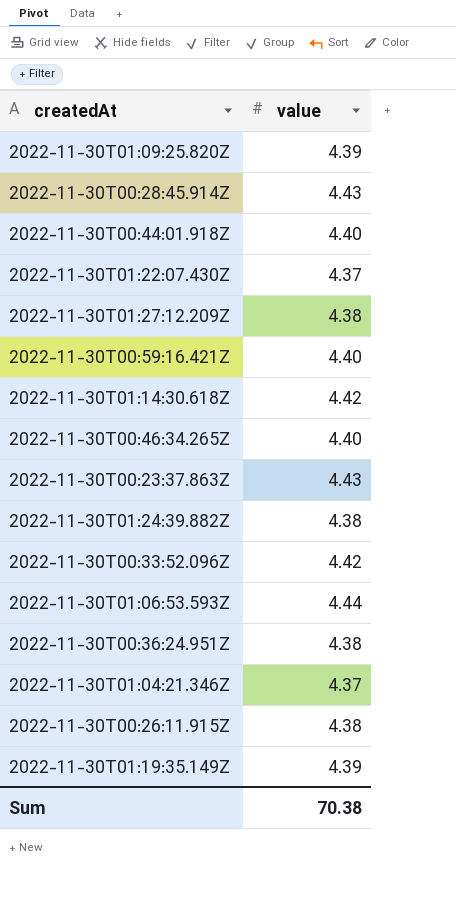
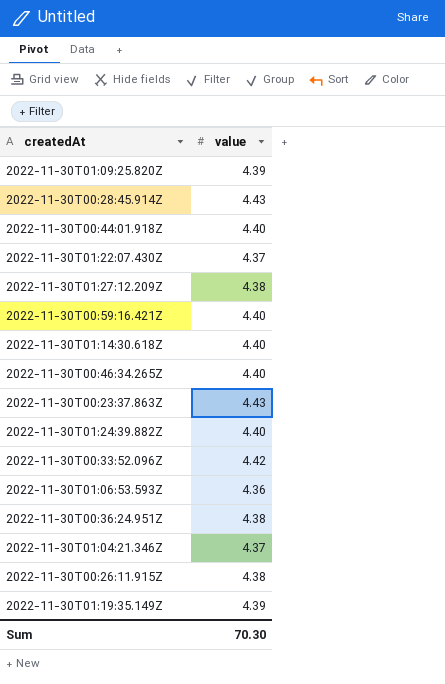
2022-11-30T01:14:30.618Z | value: 4.42 -> 4.40
2022-11-30T01:24:39.882Z | value: 4.38 -> 4.40
2022-11-30T01:06:53.593Z | value: 4.44 -> 4.36
Sum | value: 70.38 -> 70.30

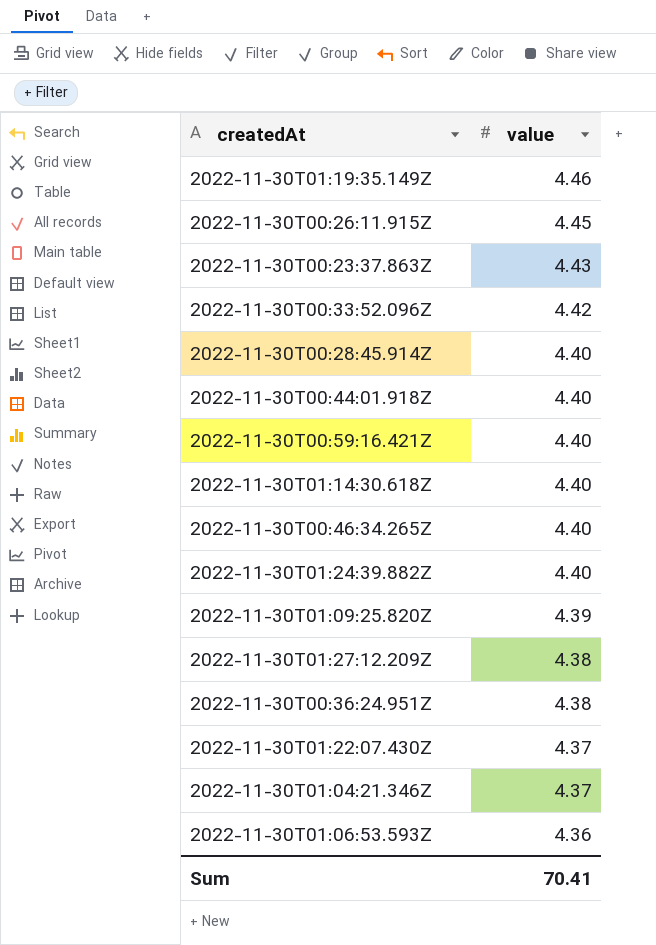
row order: none -> value descending
2022-11-30T01:19:35.149Z | value: 4.39 -> 4.46
2022-11-30T00:26:11.915Z | value: 4.38 -> 4.45
2022-11-30T00:28:45.914Z | value: 4.43 -> 4.40
Sum | value: 70.30 -> 70.41

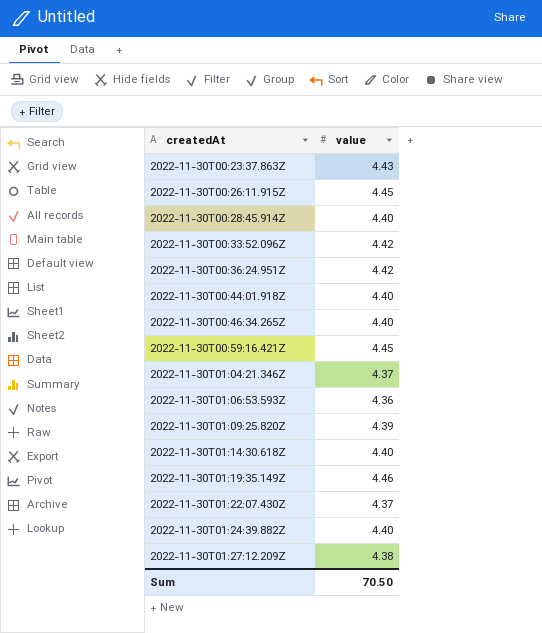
row order: value descending -> createdAt ascending
2022-11-30T00:36:24.951Z | value: 4.38 -> 4.42
2022-11-30T00:59:16.421Z | value: 4.40 -> 4.45
Sum | value: 70.41 -> 70.50

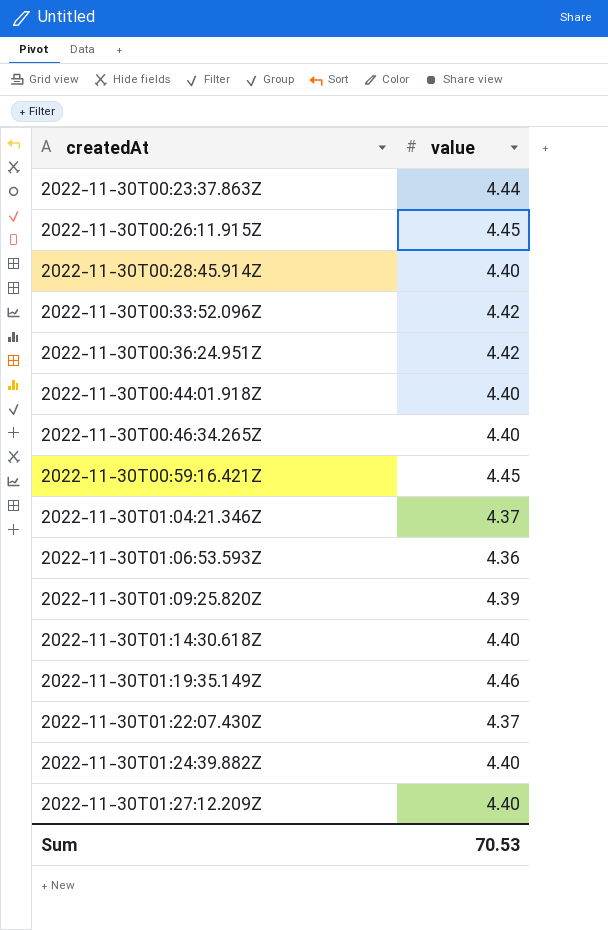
2022-11-30T00:23:37.863Z | value: 4.43 -> 4.44
2022-11-30T01:27:12.209Z | value: 4.38 -> 4.40
Sum | value: 70.50 -> 70.53

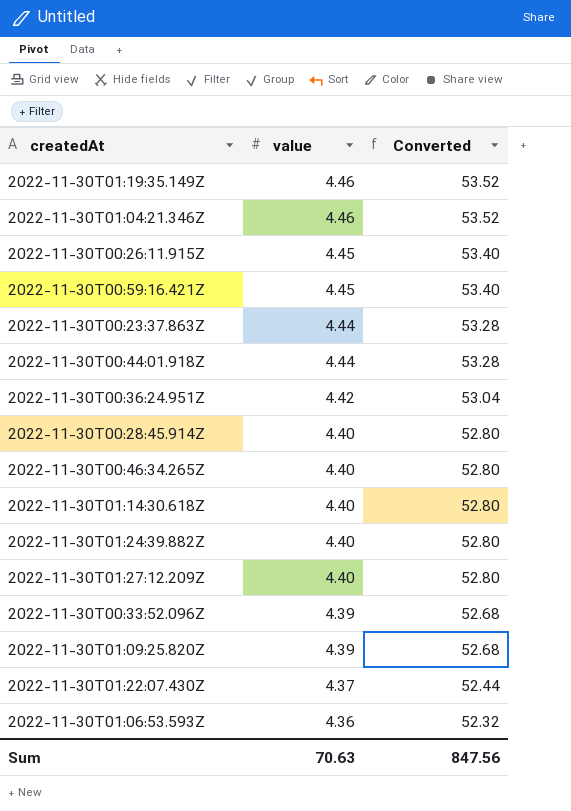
row order: createdAt ascending -> value descending
column Converted | formula: none -> [value] * 12
2022-11-30T01:04:21.346Z | value: 4.37 -> 4.46
2022-11-30T00:44:01.918Z | value: 4.40 -> 4.44
2022-11-30T00:33:52.096Z | value: 4.42 -> 4.39
Sum | value: 70.53 -> 70.63

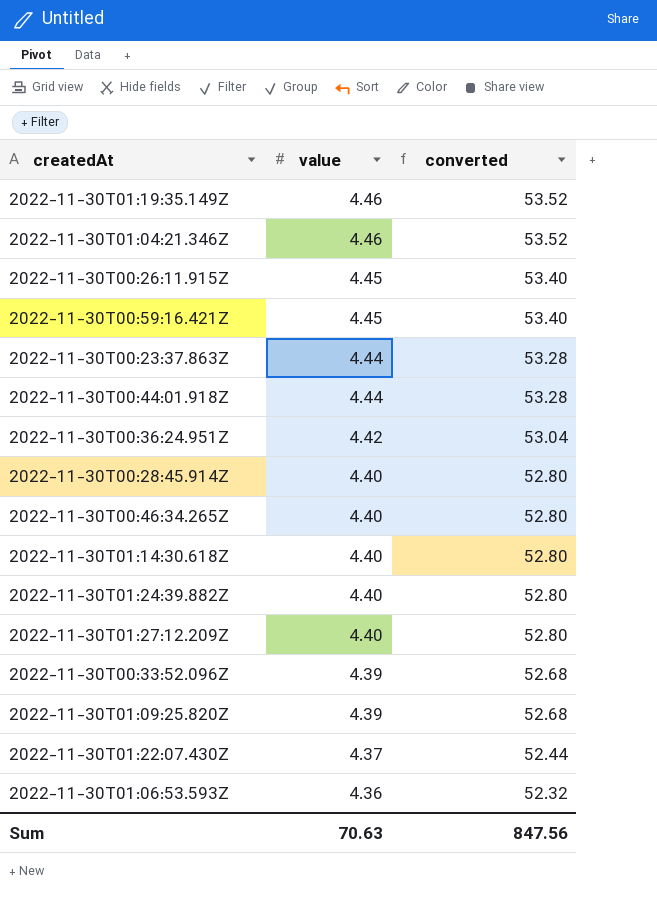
column name: Converted -> converted

